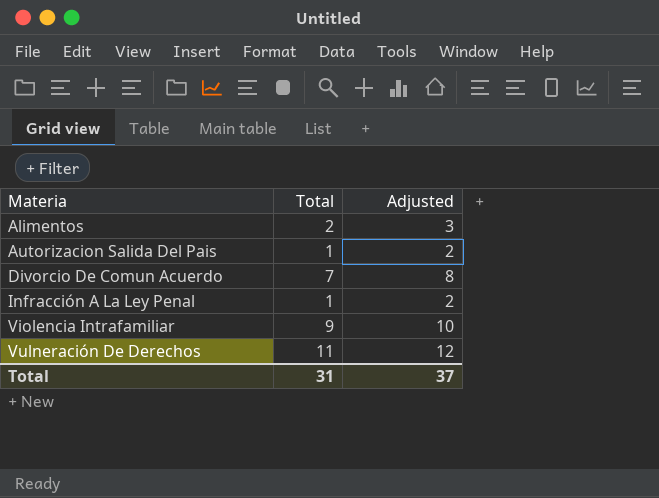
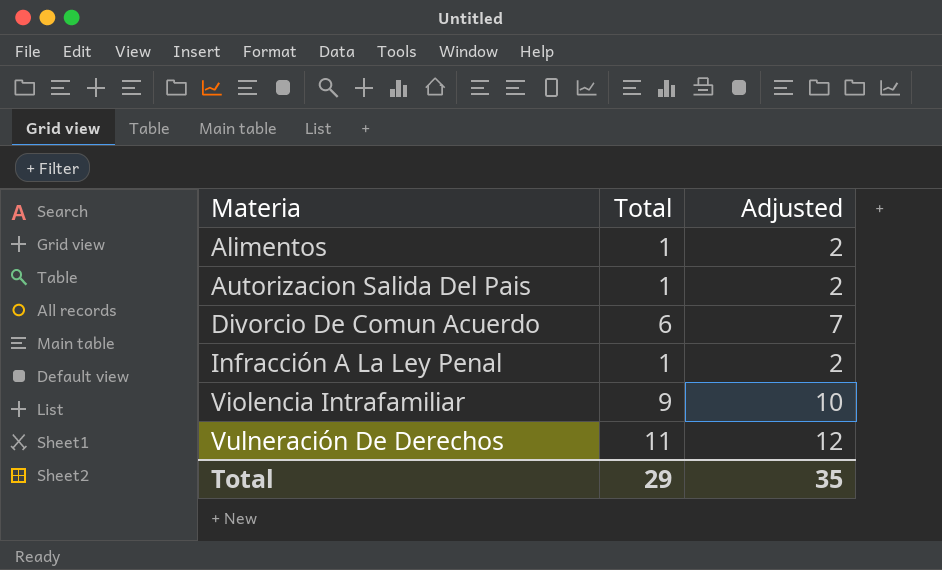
Alimentos | Total: 2 -> 1
Alimentos | Adjusted: 3 -> 2
Divorcio De Comun Acuerdo | Total: 7 -> 6
Divorcio De Comun Acuerdo | Adjusted: 8 -> 7
Total | Total: 31 -> 29
Total | Adjusted: 37 -> 35

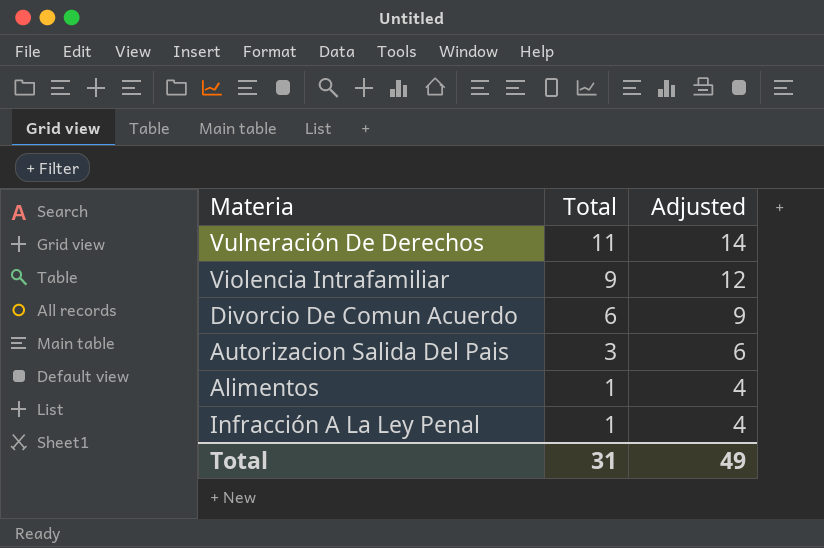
row order: Materia ascending -> Total descending
column Adjusted | formula: [Total] + 1 -> [Total] + 3
Autorizacion Salida Del Pais | Total: 1 -> 3
Total | Total: 29 -> 31
Total | Adjusted: 35 -> 49

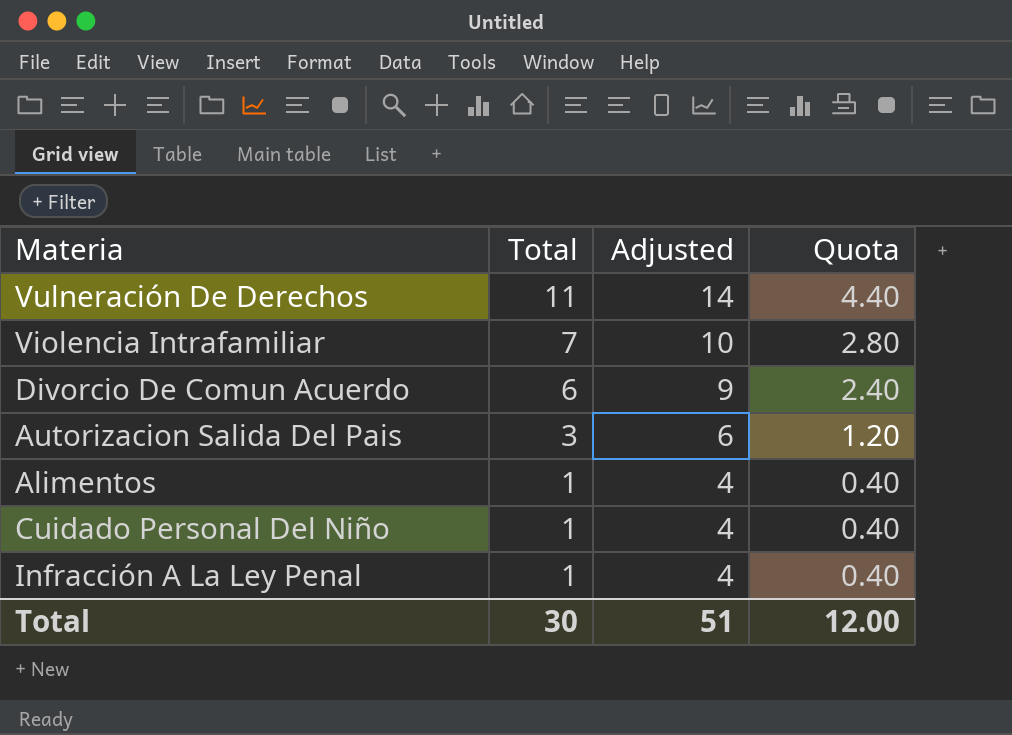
column Quota | formula: none -> [Total] * 0.4
Violencia Intrafamiliar | Total: 9 -> 7
Violencia Intrafamiliar | Adjusted: 12 -> 10
row Cuidado Personal Del Niño: none -> 1 | 4 | 0.40
Total | Total: 31 -> 30
Total | Adjusted: 49 -> 51

